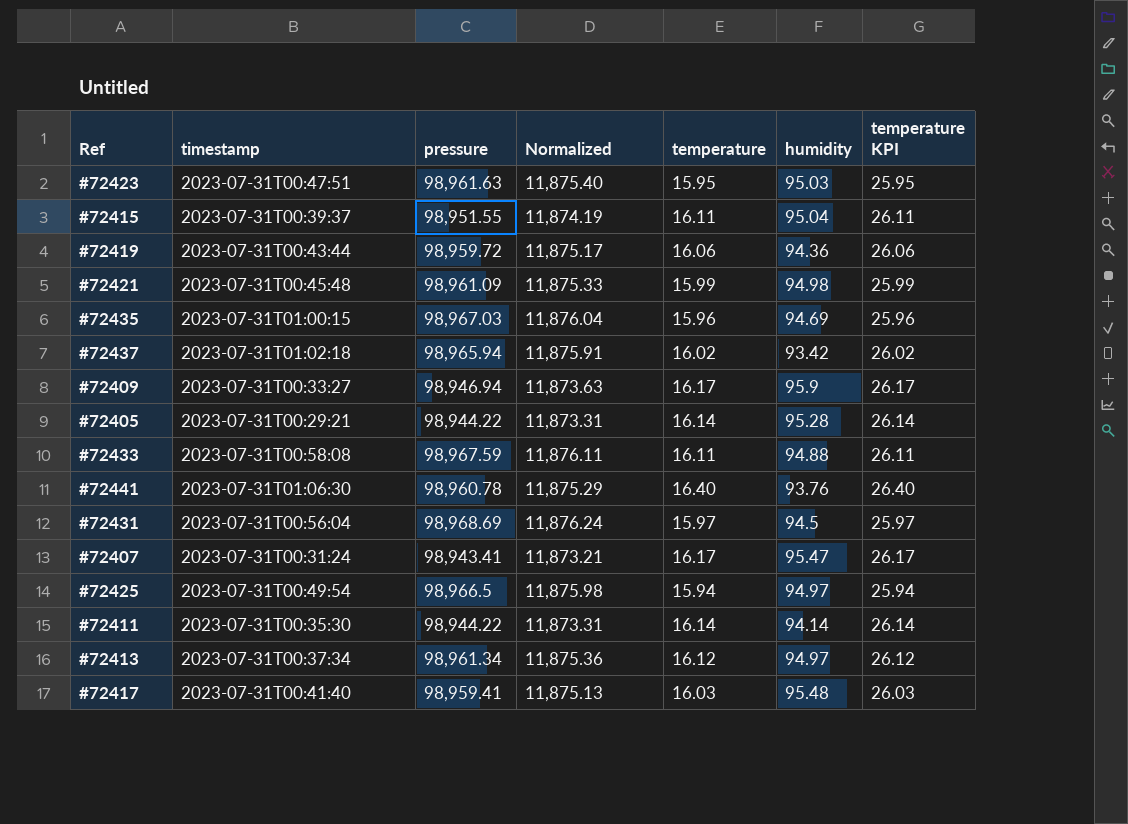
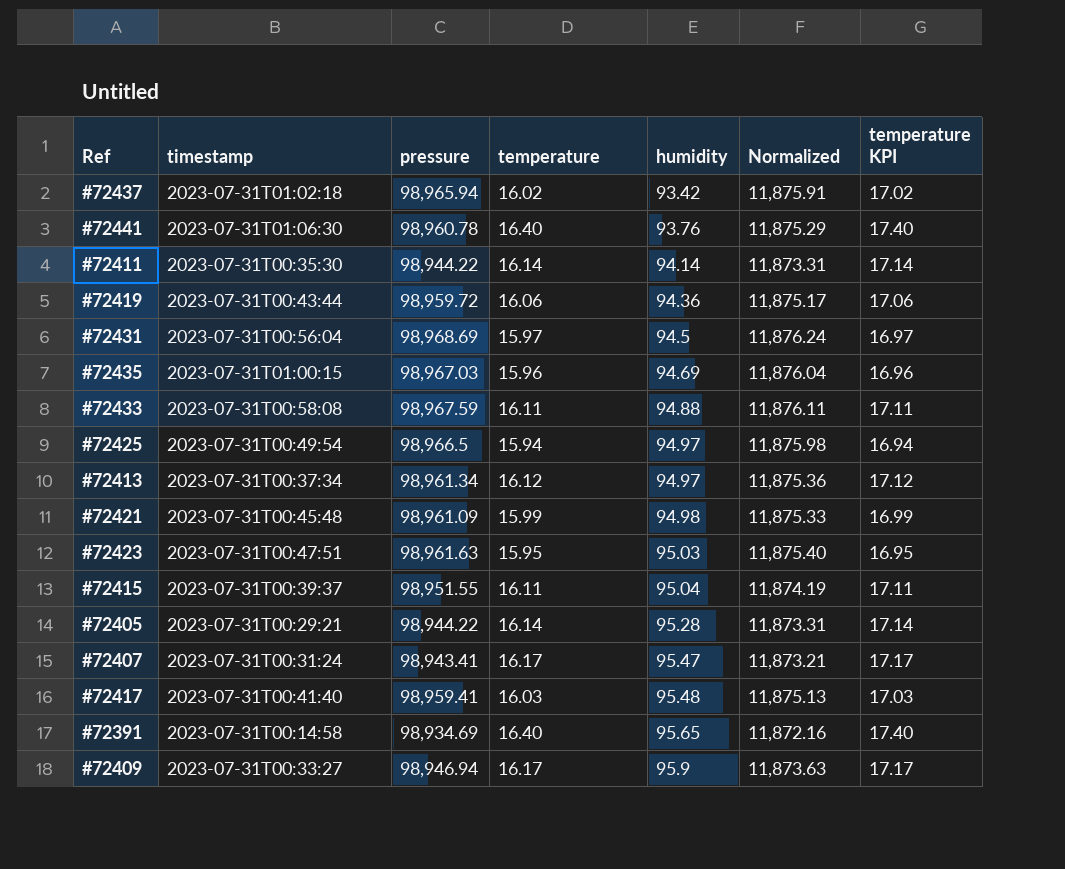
row order: none -> humidity ascending
column Normalized | position: 4 -> 6
column temperature KPI | formula: [temperature] + 10 -> [temperature] + 1
row #72391: none -> 2023-07-31T00:14:58 | 98,934.69 | 16.40 | 95.65 | 11,872.16 | 17.40

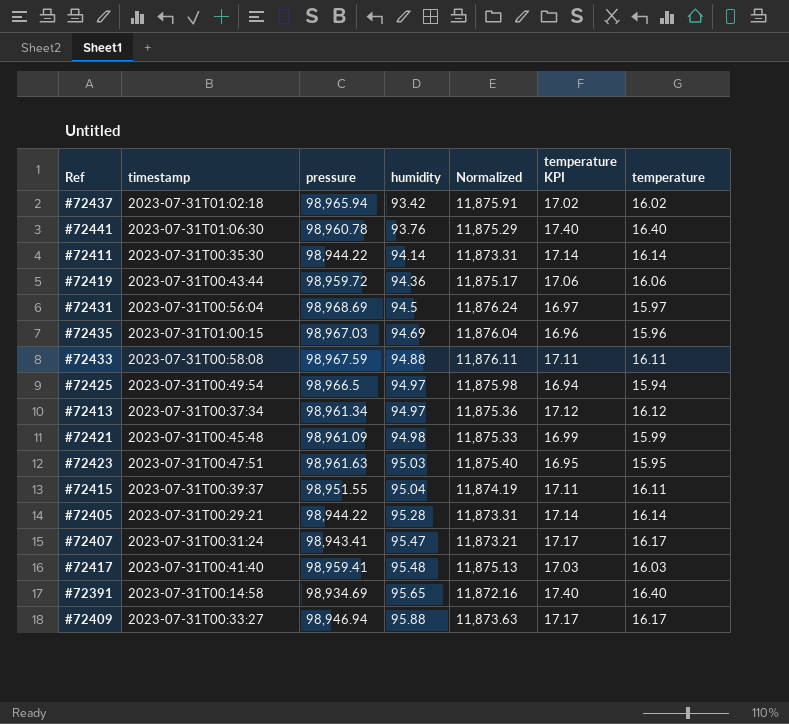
column temperature | position: 4 -> 7
#72409 | humidity: 95.9 -> 95.88

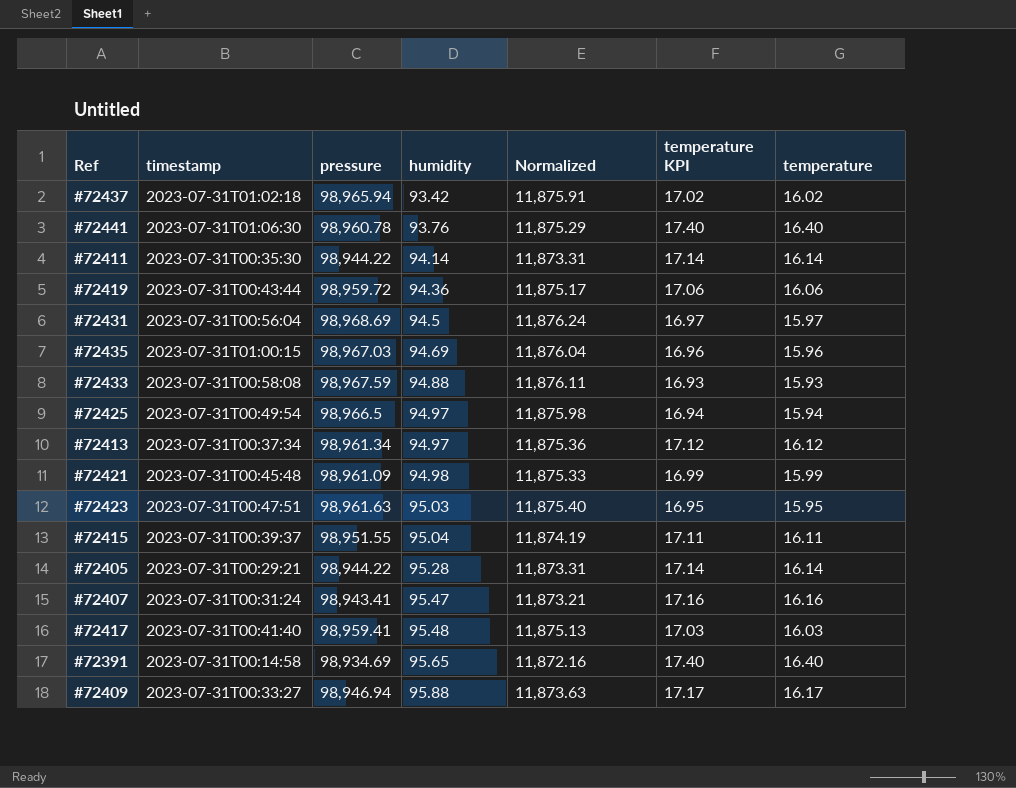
#72433 | temperature KPI: 17.11 -> 16.93
#72433 | temperature: 16.11 -> 15.93
#72407 | temperature KPI: 17.17 -> 17.16
#72407 | temperature: 16.17 -> 16.16

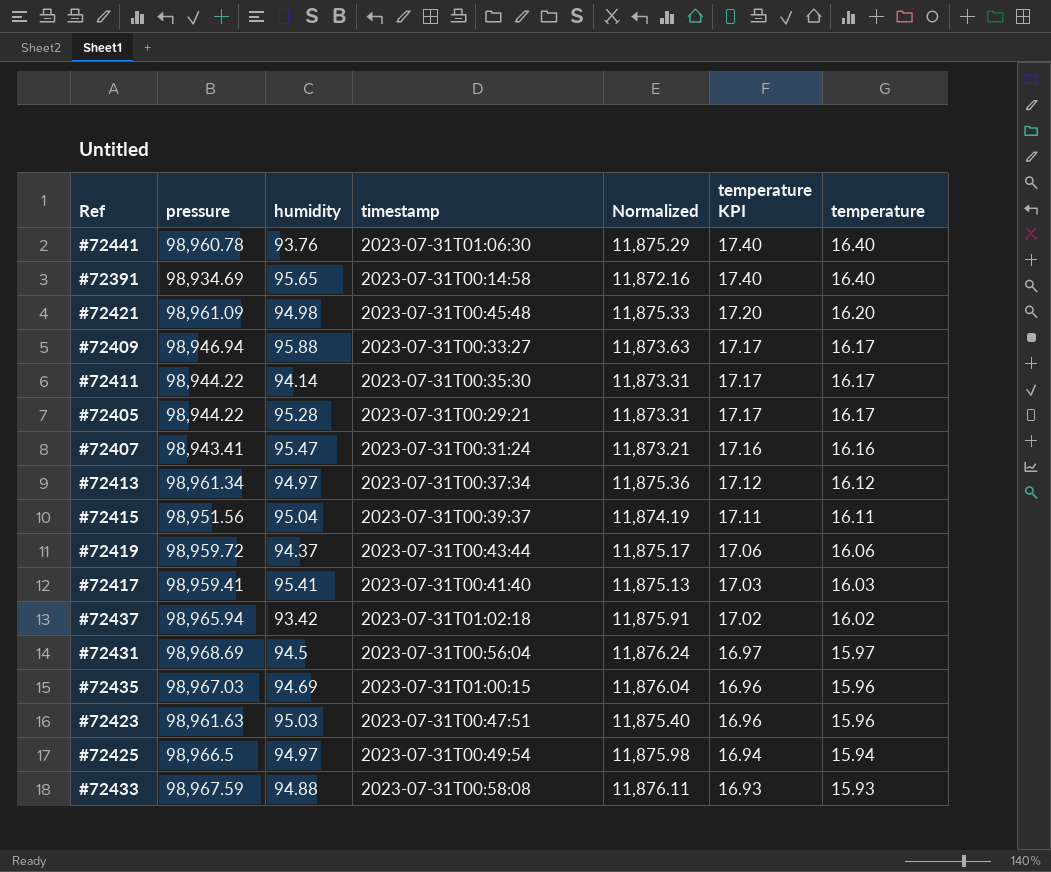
row order: humidity ascending -> temperature KPI descending
column timestamp | position: 2 -> 4
#72421 | temperature KPI: 16.99 -> 17.20
#72421 | temperature: 15.99 -> 16.20
#72411 | temperature KPI: 17.14 -> 17.17
#72411 | temperature: 16.14 -> 16.17
#72405 | temperature KPI: 17.14 -> 17.17
#72405 | temperature: 16.14 -> 16.17
#72415 | pressure: 98,951.55 -> 98,951.56
#72419 | humidity: 94.36 -> 94.37
#72417 | humidity: 95.48 -> 95.41
#72423 | temperature KPI: 16.95 -> 16.96
#72423 | temperature: 15.95 -> 15.96

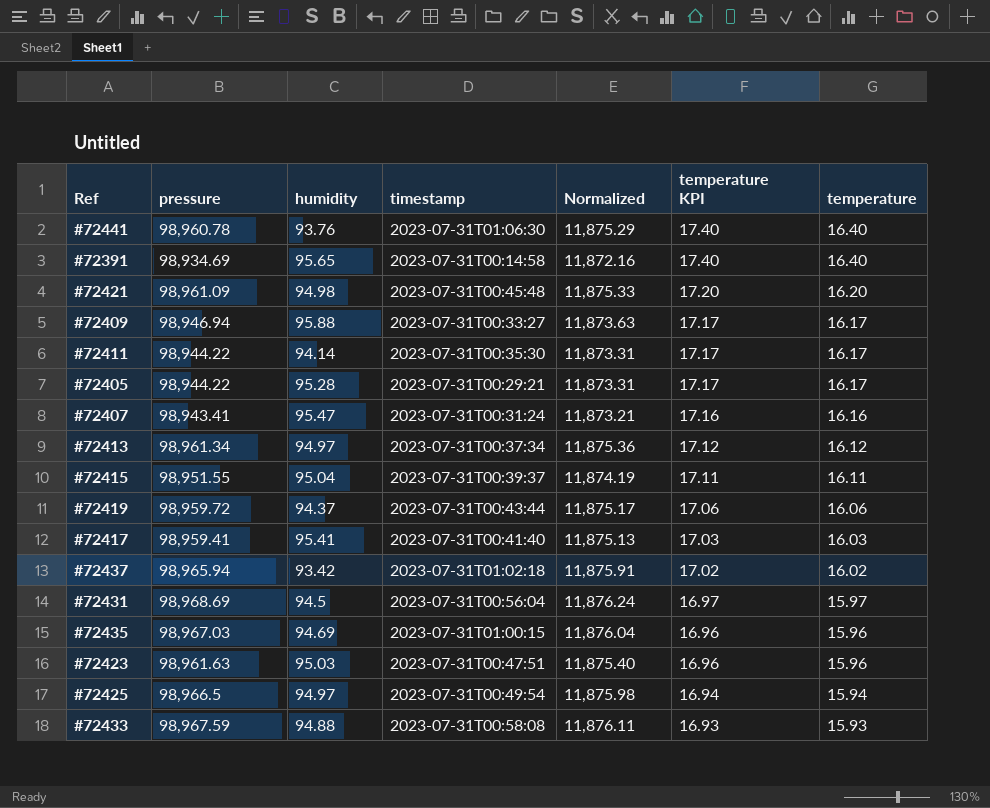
#72415 | pressure: 98,951.56 -> 98,951.55

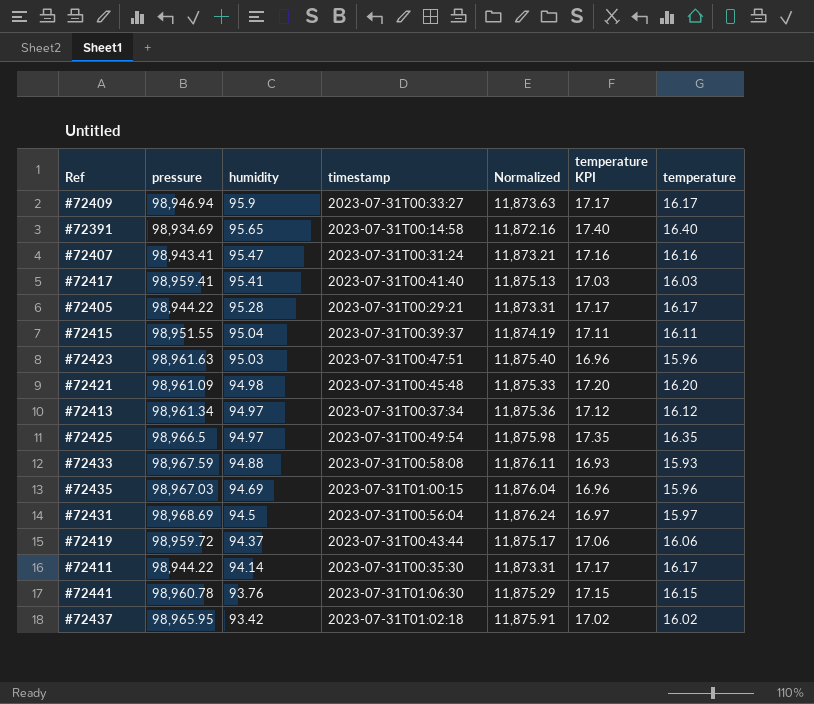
row order: temperature KPI descending -> humidity descending
#72409 | humidity: 95.88 -> 95.9
#72425 | temperature KPI: 16.94 -> 17.35
#72425 | temperature: 15.94 -> 16.35
#72441 | temperature KPI: 17.40 -> 17.15
#72441 | temperature: 16.40 -> 16.15
#72437 | pressure: 98,965.94 -> 98,965.95

